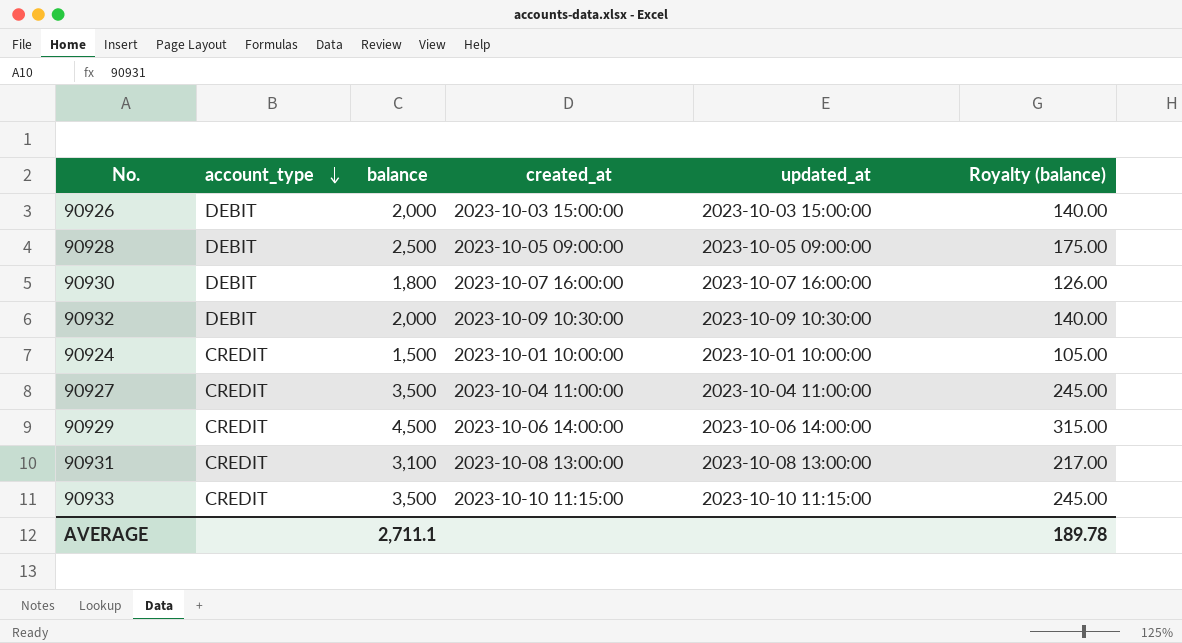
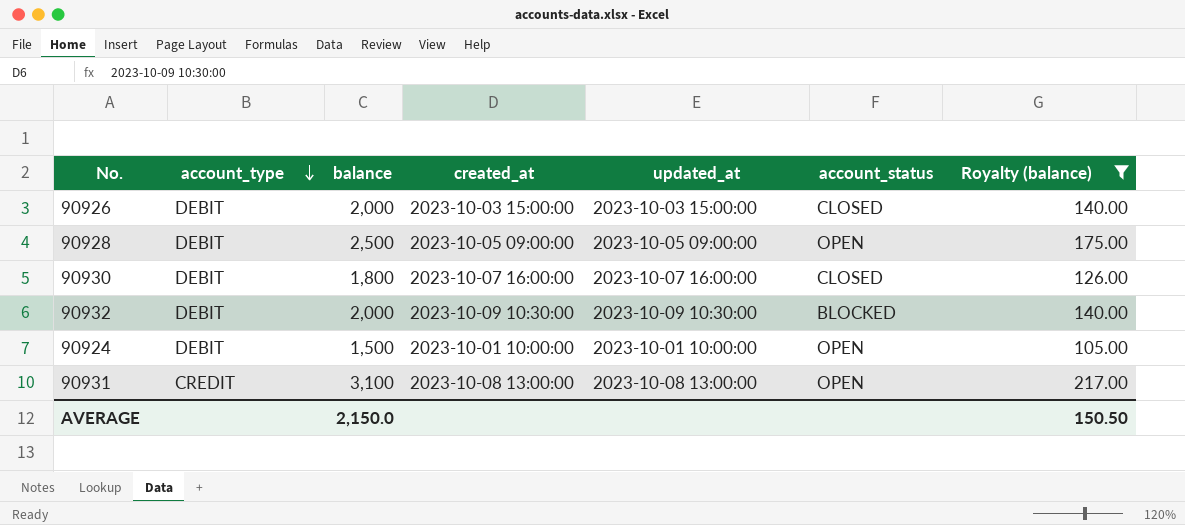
filter: none -> Royalty (balance) <= 217.00
column account_status | position: none -> 6
90924 | account_type: CREDIT -> DEBIT
AVERAGE | balance: 2,711.1 -> 2,150.0
AVERAGE | Royalty (balance): 189.78 -> 150.50

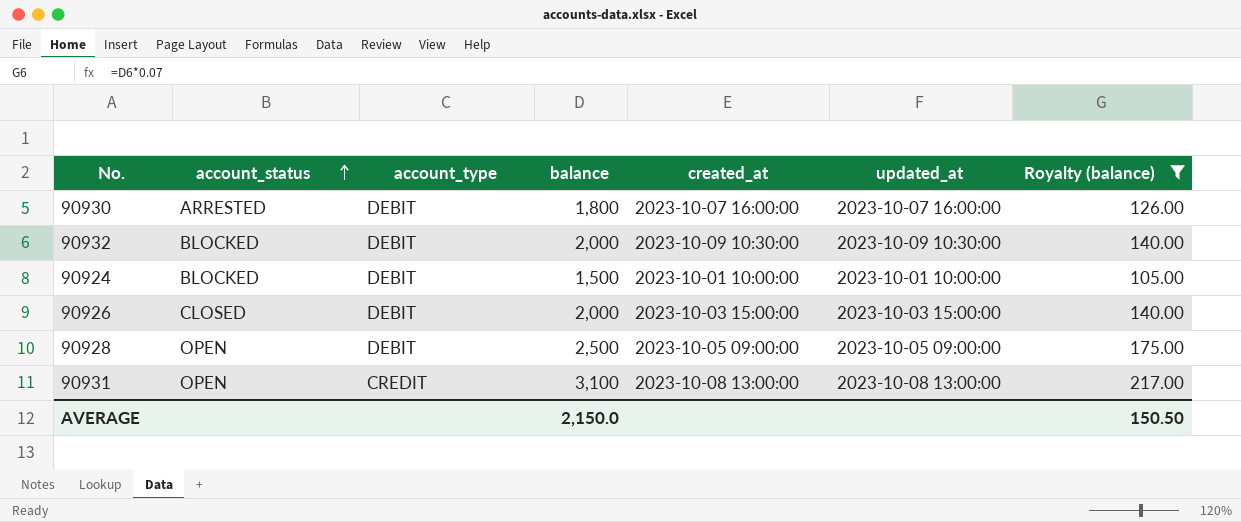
row order: account_type descending -> account_status ascending
column account_status | position: 6 -> 2
90930 | account_status: CLOSED -> ARRESTED
90924 | account_status: OPEN -> BLOCKED

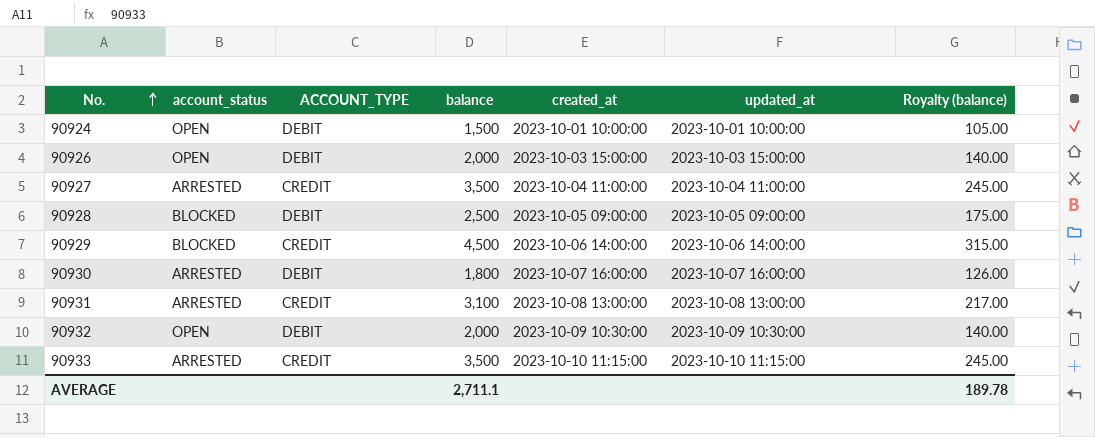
filter: Royalty (balance) <= 217.00 -> none
row order: account_status ascending -> No. ascending
column name: account_type -> ACCOUNT_TYPE
90924 | account_status: BLOCKED -> OPEN
90926 | account_status: CLOSED -> OPEN
90928 | account_status: OPEN -> BLOCKED
90931 | account_status: OPEN -> ARRESTED
90932 | account_status: BLOCKED -> OPEN
AVERAGE | balance: 2,150.0 -> 2,711.1
AVERAGE | Royalty (balance): 150.50 -> 189.78

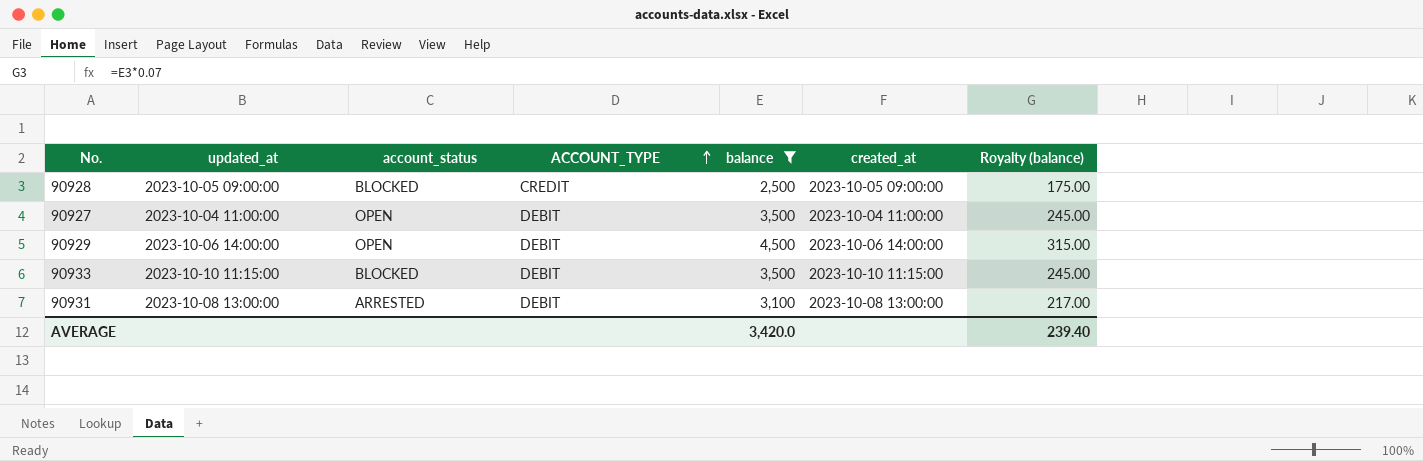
filter: none -> balance >= 2,500
row order: No. ascending -> ACCOUNT_TYPE ascending
column updated_at | position: 6 -> 2
90928 | ACCOUNT_TYPE: DEBIT -> CREDIT
90927 | account_status: ARRESTED -> OPEN
90927 | ACCOUNT_TYPE: CREDIT -> DEBIT
90929 | account_status: BLOCKED -> OPEN
90929 | ACCOUNT_TYPE: CREDIT -> DEBIT
90933 | account_status: ARRESTED -> BLOCKED
90933 | ACCOUNT_TYPE: CREDIT -> DEBIT
90931 | ACCOUNT_TYPE: CREDIT -> DEBIT
AVERAGE | balance: 2,711.1 -> 3,420.0
AVERAGE | Royalty (balance): 189.78 -> 239.40

